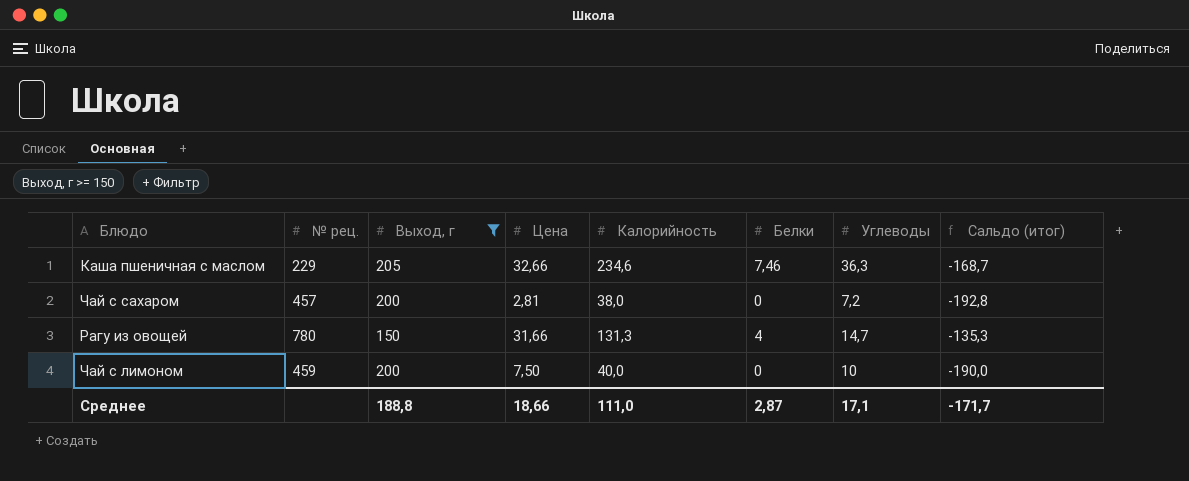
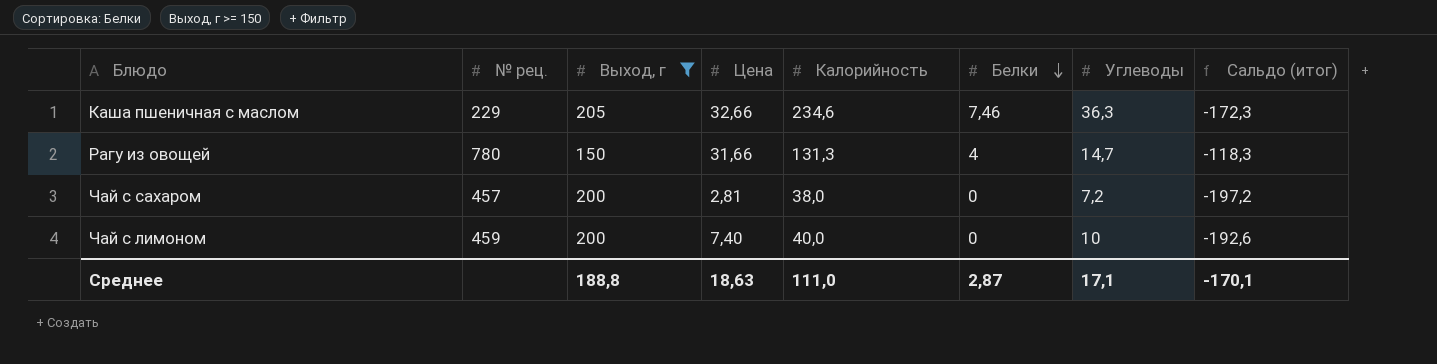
row order: none -> Белки descending
column Сальдо (итог) | formula: [Углеводы] - [Выход, г] -> [Цена] - [Выход, г]
Чай с лимоном | Цена: 7,50 -> 7,40
Среднее | Цена: 18,66 -> 18,63
Среднее | Сальдо (итог): -171,7 -> -170,1

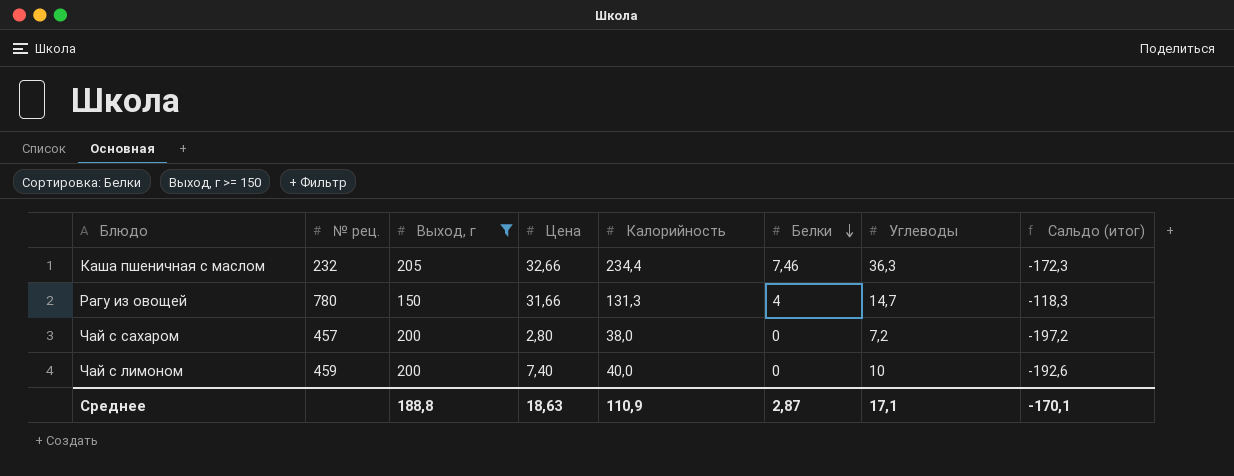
Каша пшеничная с маслом | № рец.: 229 -> 232
Каша пшеничная с маслом | Калорийность: 234,6 -> 234,4
Чай с сахаром | Цена: 2,81 -> 2,80
Среднее | Калорийность: 111,0 -> 110,9

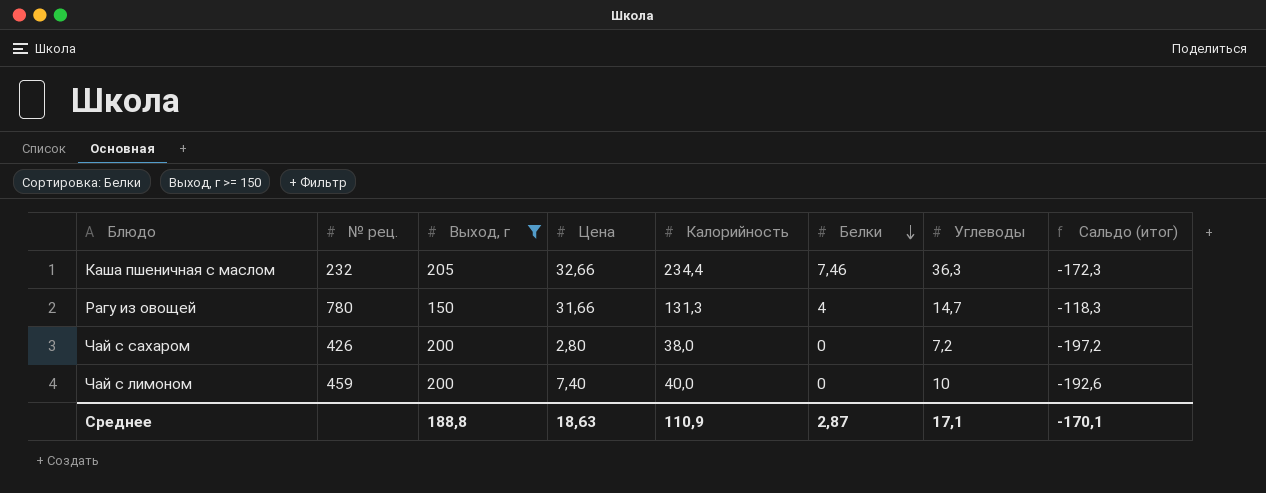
Чай с сахаром | № рец.: 457 -> 426

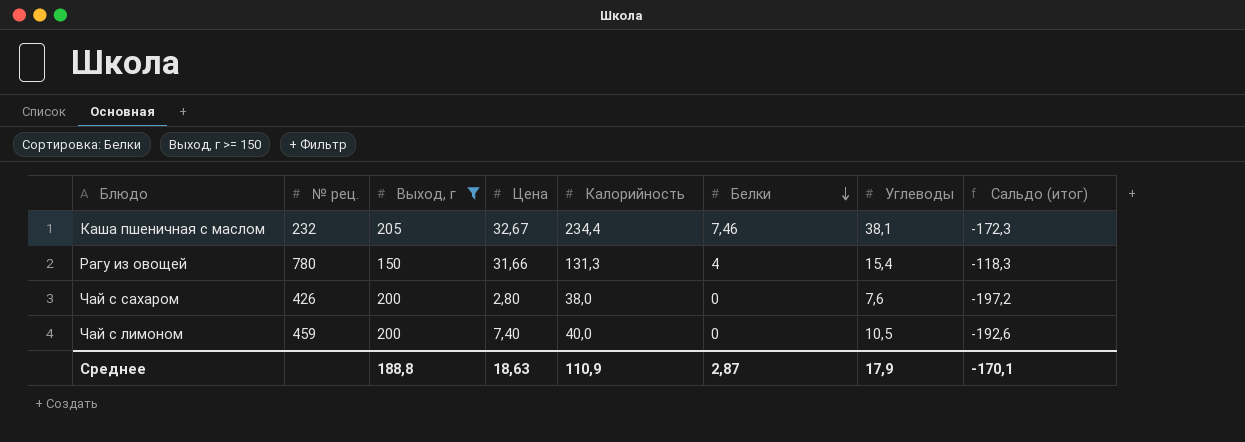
Каша пшеничная с маслом | Цена: 32,66 -> 32,67
Каша пшеничная с маслом | Углеводы: 36,3 -> 38,1
Рагу из овощей | Углеводы: 14,7 -> 15,4
Чай с сахаром | Углеводы: 7,2 -> 7,6
Чай с лимоном | Углеводы: 10 -> 10,5
Среднее | Углеводы: 17,1 -> 17,9

